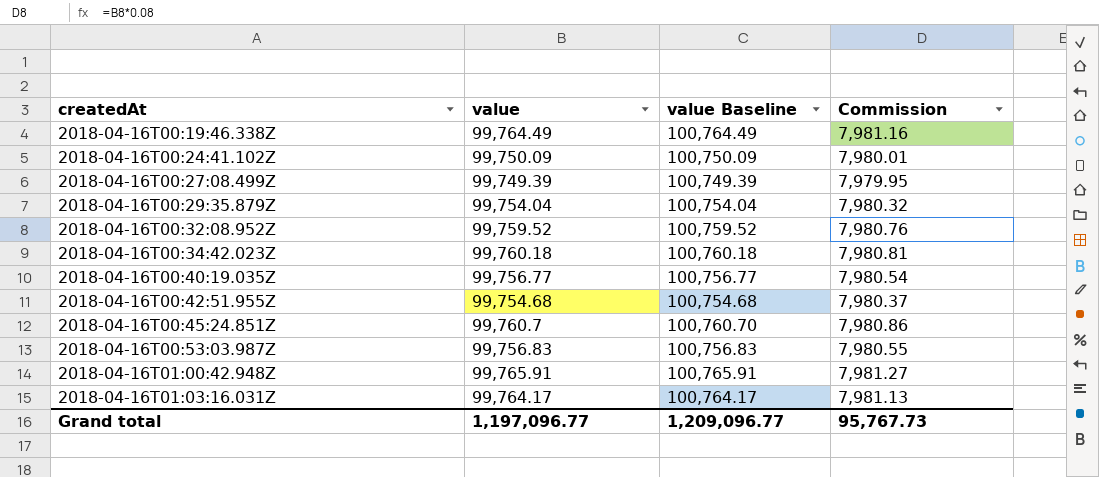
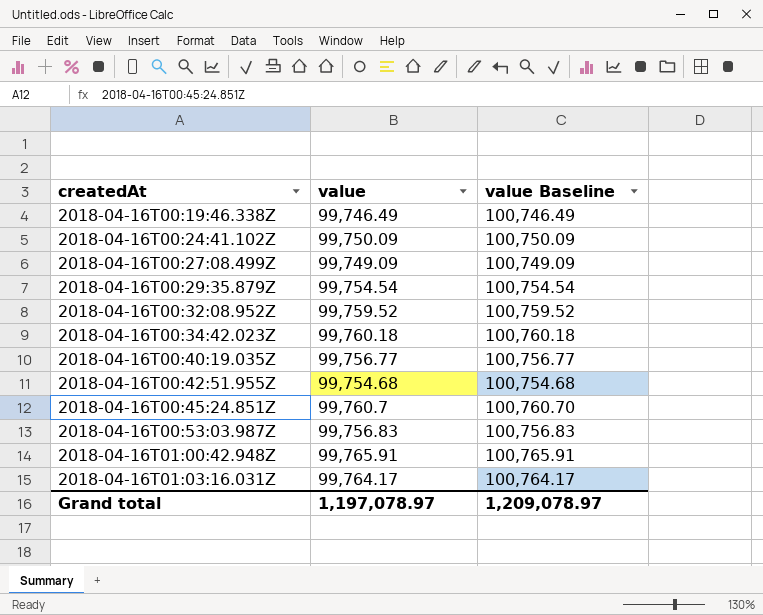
column Commission | formula: [value] * 0.08 -> none
2018-04-16T00:19:46.338Z | value: 99,764.49 -> 99,746.49
2018-04-16T00:19:46.338Z | value Baseline: 100,764.49 -> 100,746.49
2018-04-16T00:27:08.499Z | value: 99,749.39 -> 99,749.09
2018-04-16T00:27:08.499Z | value Baseline: 100,749.39 -> 100,749.09
2018-04-16T00:29:35.879Z | value: 99,754.04 -> 99,754.54
2018-04-16T00:29:35.879Z | value Baseline: 100,754.04 -> 100,754.54
Grand total | value: 1,197,096.77 -> 1,197,078.97
Grand total | value Baseline: 1,209,096.77 -> 1,209,078.97

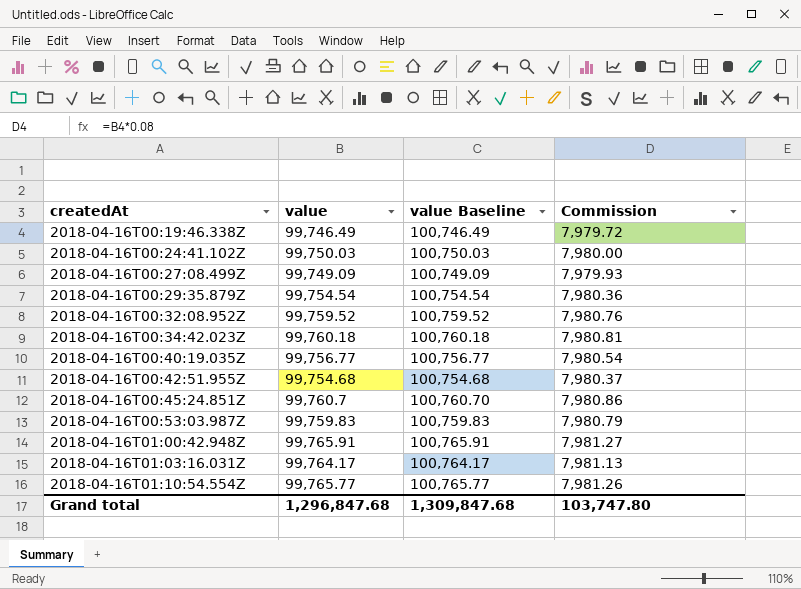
column Commission | formula: none -> [value] * 0.08
2018-04-16T00:24:41.102Z | value: 99,750.09 -> 99,750.03
2018-04-16T00:24:41.102Z | value Baseline: 100,750.09 -> 100,750.03
2018-04-16T00:53:03.987Z | value: 99,756.83 -> 99,759.83
2018-04-16T00:53:03.987Z | value Baseline: 100,756.83 -> 100,759.83
row 2018-04-16T01:10:54.554Z: none -> 99,765.77 | 100,765.77 | 7,981.26
Grand total | value: 1,197,078.97 -> 1,296,847.68
Grand total | value Baseline: 1,209,078.97 -> 1,309,847.68

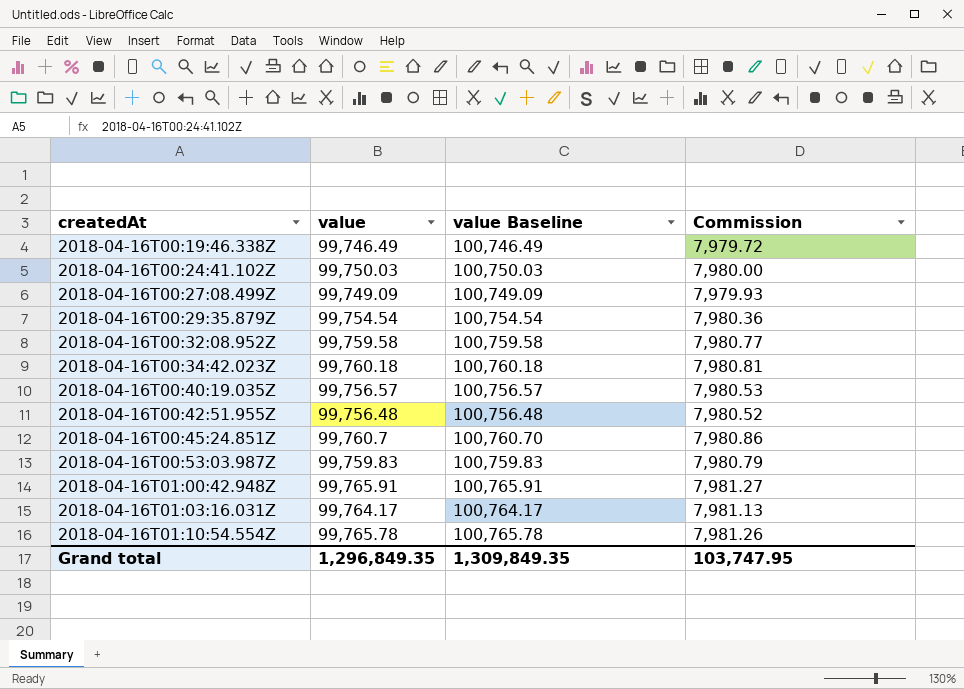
2018-04-16T00:32:08.952Z | value: 99,759.52 -> 99,759.58
2018-04-16T00:32:08.952Z | value Baseline: 100,759.52 -> 100,759.58
2018-04-16T00:32:08.952Z | Commission: 7,980.76 -> 7,980.77
2018-04-16T00:40:19.035Z | value: 99,756.77 -> 99,756.57
2018-04-16T00:40:19.035Z | value Baseline: 100,756.77 -> 100,756.57
2018-04-16T00:40:19.035Z | Commission: 7,980.54 -> 7,980.53
2018-04-16T00:42:51.955Z | value: 99,754.68 -> 99,756.48
2018-04-16T00:42:51.955Z | value Baseline: 100,754.68 -> 100,756.48
2018-04-16T00:42:51.955Z | Commission: 7,980.37 -> 7,980.52
2018-04-16T01:10:54.554Z | value: 99,765.77 -> 99,765.78
2018-04-16T01:10:54.554Z | value Baseline: 100,765.77 -> 100,765.78
Grand total | value: 1,296,847.68 -> 1,296,849.35
Grand total | value Baseline: 1,309,847.68 -> 1,309,849.35
Grand total | Commission: 103,747.80 -> 103,747.95

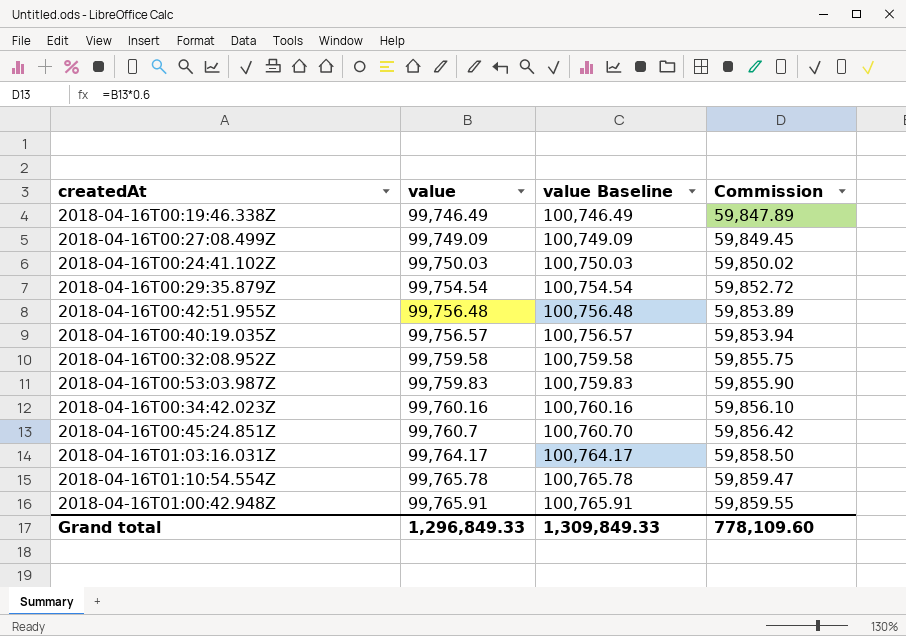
row order: createdAt ascending -> value ascending
column Commission | formula: [value] * 0.08 -> [value] * 0.6
2018-04-16T00:34:42.023Z | value: 99,760.18 -> 99,760.16
2018-04-16T00:34:42.023Z | value Baseline: 100,760.18 -> 100,760.16
Grand total | value: 1,296,849.35 -> 1,296,849.33
Grand total | value Baseline: 1,309,849.35 -> 1,309,849.33
Grand total | Commission: 103,747.95 -> 778,109.60

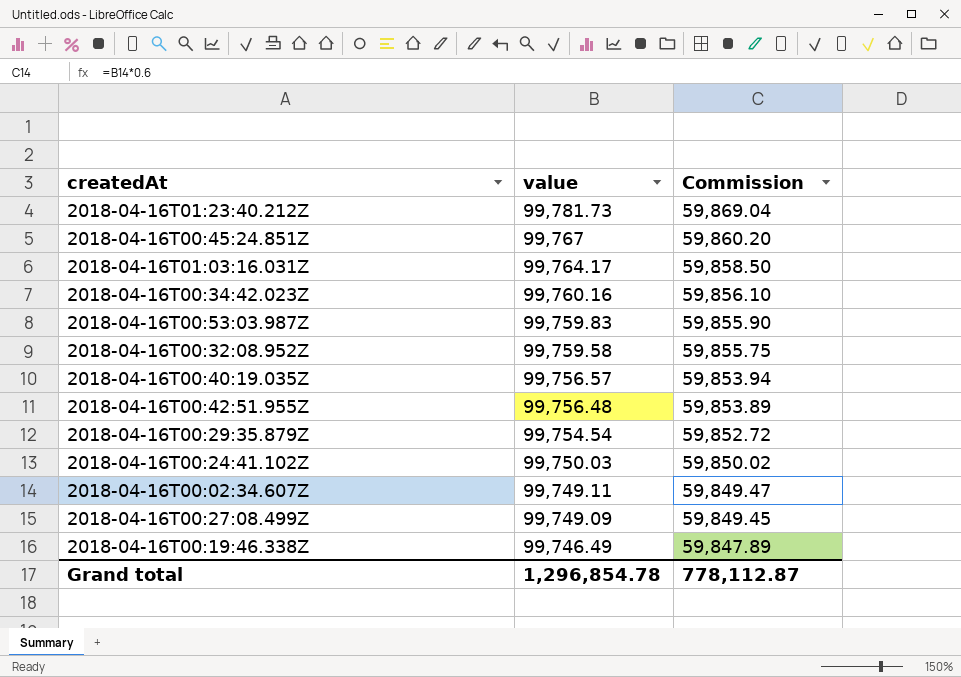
row order: value ascending -> value descending
column value Baseline | formula: [value] + 1000 -> none
row 2018-04-16T01:10:54.554Z: 99,765.78 | 100,765.78 | 59,859.47 -> none
row 2018-04-16T01:00:42.948Z: 99,765.91 | 100,765.91 | 59,859.55 -> none
row 2018-04-16T01:23:40.212Z: none -> 99,781.73 | 59,869.04
2018-04-16T00:45:24.851Z | value: 99,760.7 -> 99,767
2018-04-16T00:45:24.851Z | Commission: 59,856.42 -> 59,860.20
row 2018-04-16T00:02:34.607Z: none -> 99,749.11 | 59,849.47
Grand total | value: 1,296,849.33 -> 1,296,854.78
Grand total | Commission: 778,109.60 -> 778,112.87

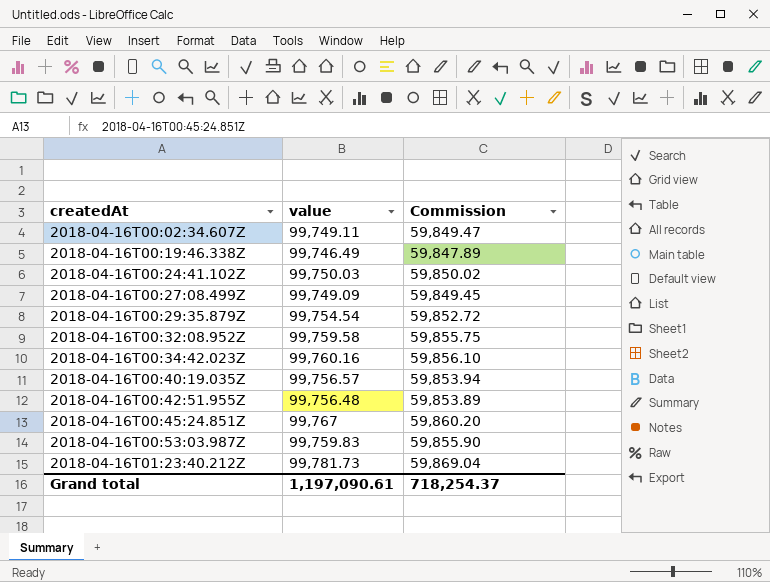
row order: value descending -> createdAt ascending
row 2018-04-16T01:03:16.031Z: 99,764.17 | 59,858.50 -> none
Grand total | value: 1,296,854.78 -> 1,197,090.61
Grand total | Commission: 778,112.87 -> 718,254.37

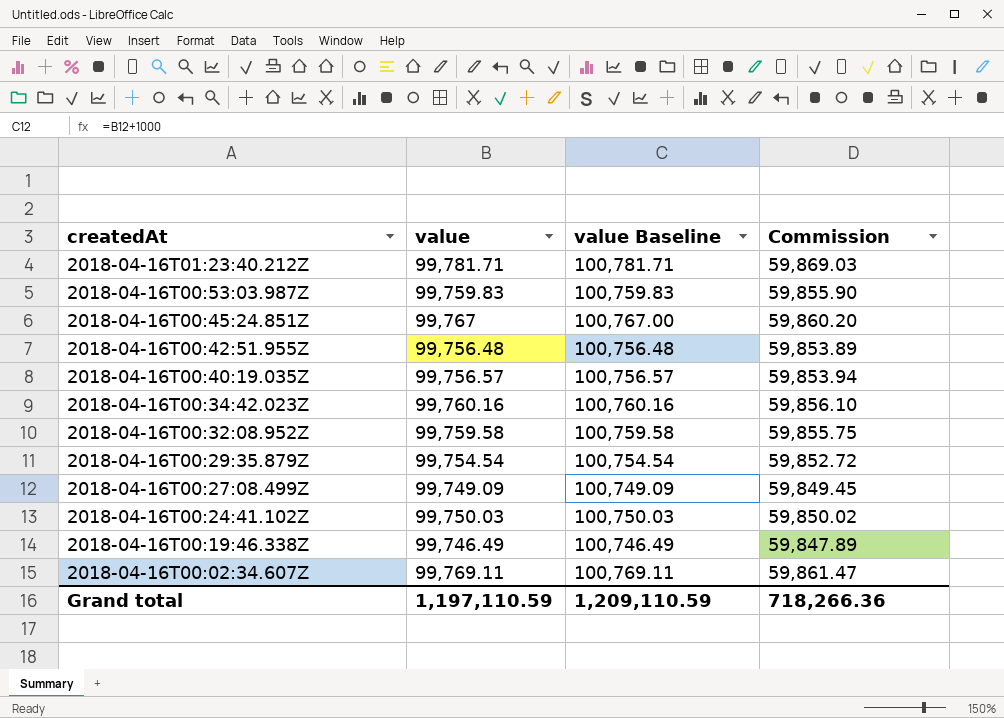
row order: createdAt ascending -> createdAt descending
column value Baseline | formula: none -> [value] + 1000
2018-04-16T01:23:40.212Z | value: 99,781.73 -> 99,781.71
2018-04-16T01:23:40.212Z | Commission: 59,869.04 -> 59,869.03
2018-04-16T00:02:34.607Z | value: 99,749.11 -> 99,769.11
2018-04-16T00:02:34.607Z | Commission: 59,849.47 -> 59,861.47
Grand total | value: 1,197,090.61 -> 1,197,110.59
Grand total | Commission: 718,254.37 -> 718,266.36

